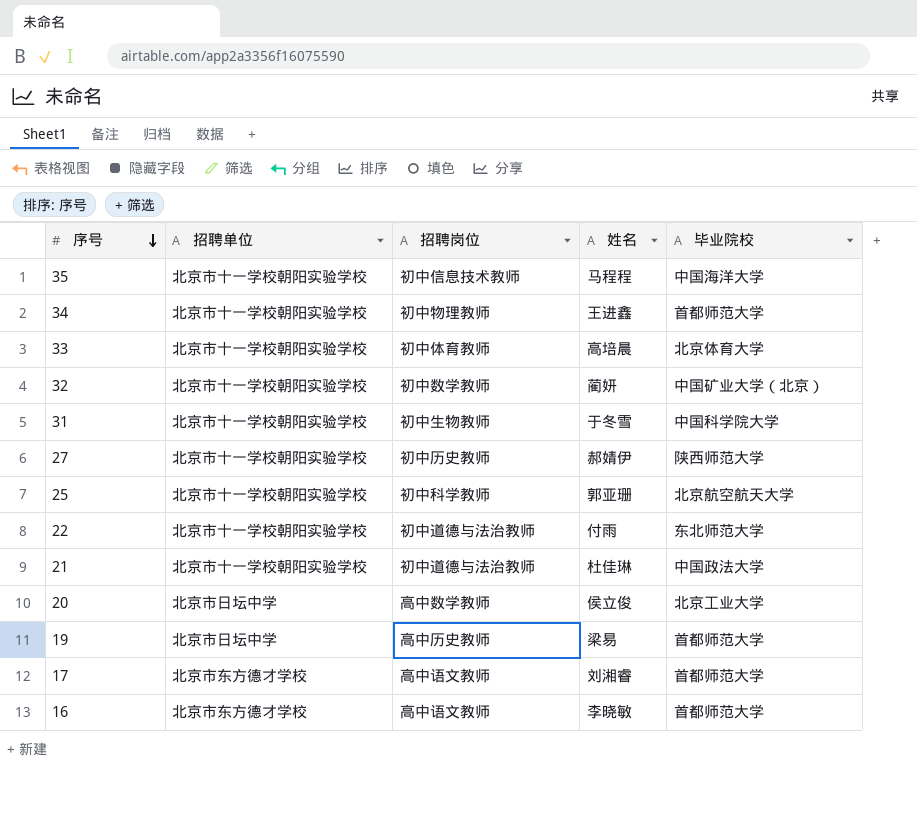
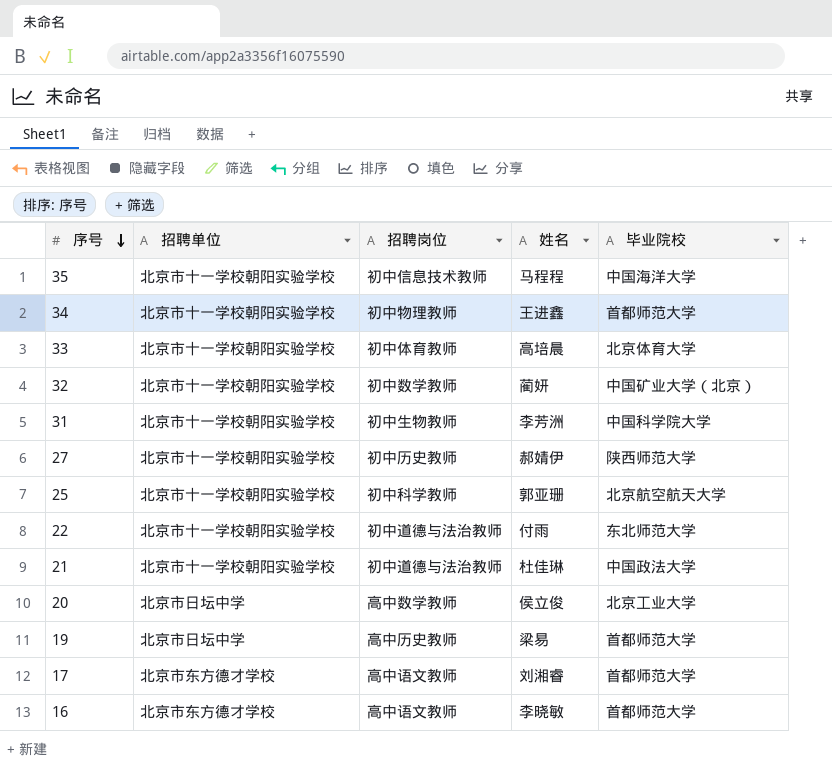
31 | 姓名: 于冬雪 -> 李芳洲

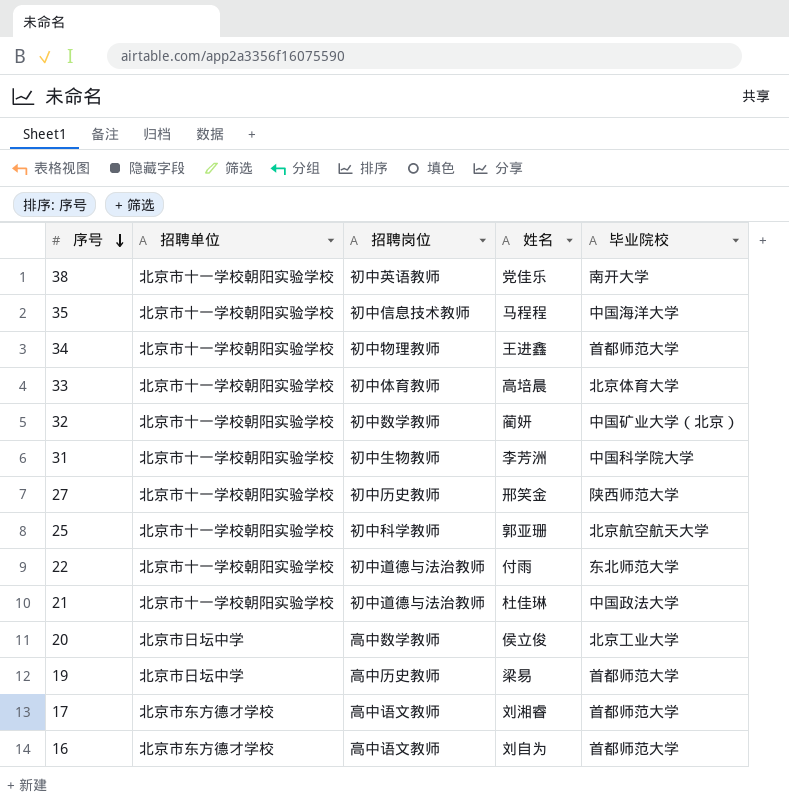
row 38: none -> 北京市十一学校朝阳实验学校 | 初中英语教师 | 党佳乐 | 南开大学
27 | 姓名: 郝婧伊 -> 邢笑金
16 | 姓名: 李晓敏 -> 刘自为

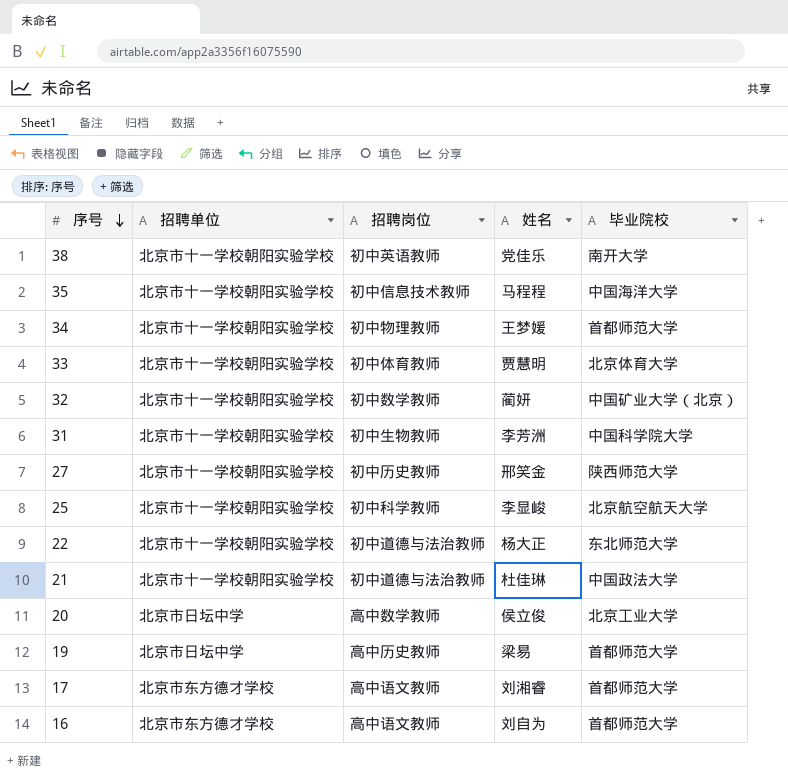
34 | 姓名: 王进鑫 -> 王梦媛
33 | 姓名: 高培晨 -> 贾慧明
25 | 姓名: 郭亚珊 -> 李显峻
22 | 姓名: 付雨 -> 杨大正

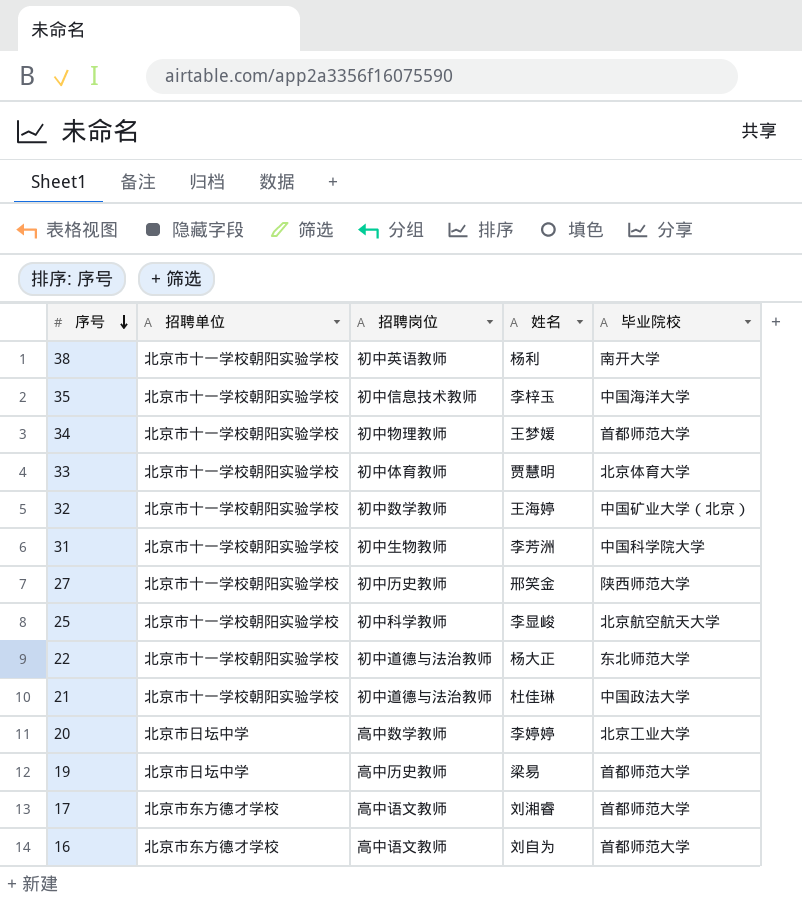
38 | 姓名: 党佳乐 -> 杨利
35 | 姓名: 马程程 -> 李梓玉
32 | 姓名: 蔺妍 -> 王海婷
20 | 姓名: 侯立俊 -> 李婷婷

